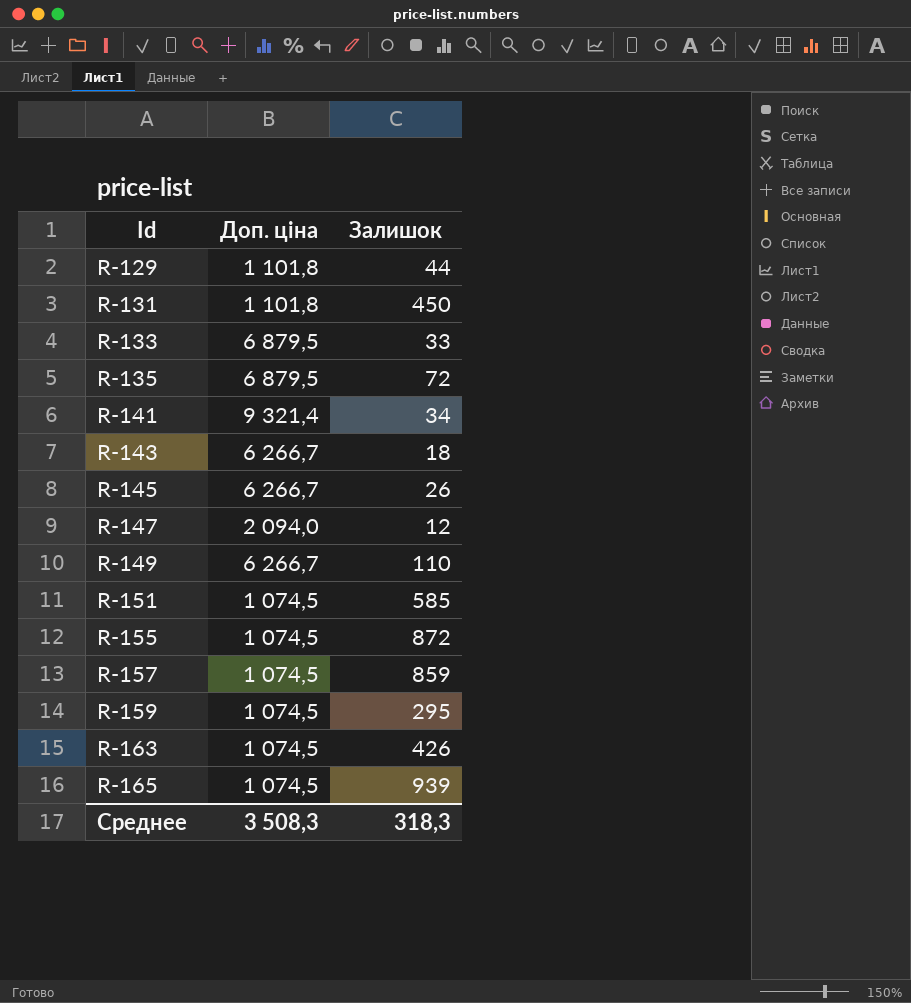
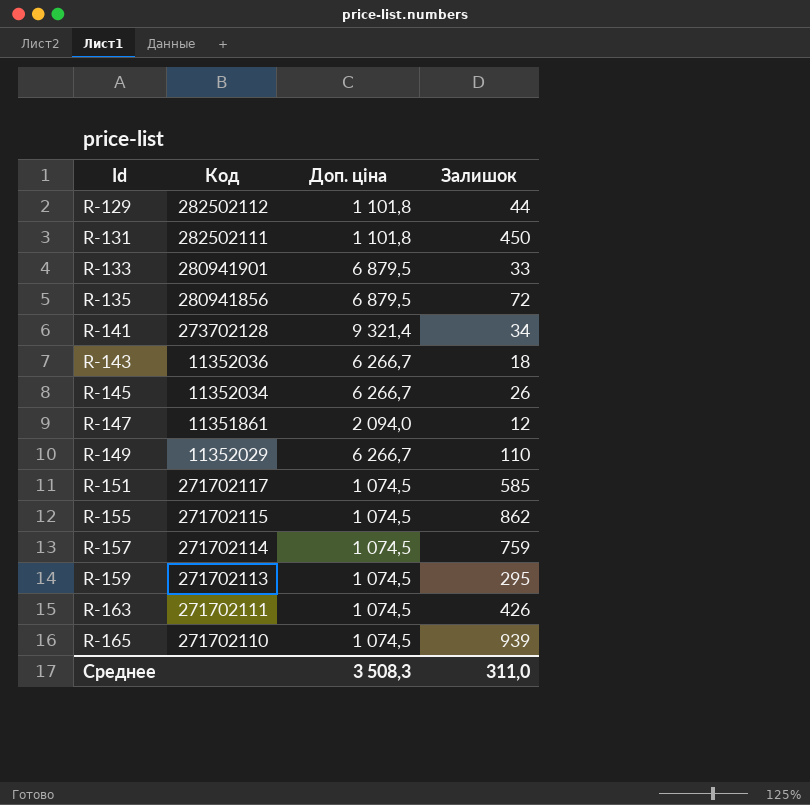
column Код | position: none -> 2
R-155 | Залишок: 872 -> 862
R-157 | Залишок: 859 -> 759
Среднее | Залишок: 318,3 -> 311,0

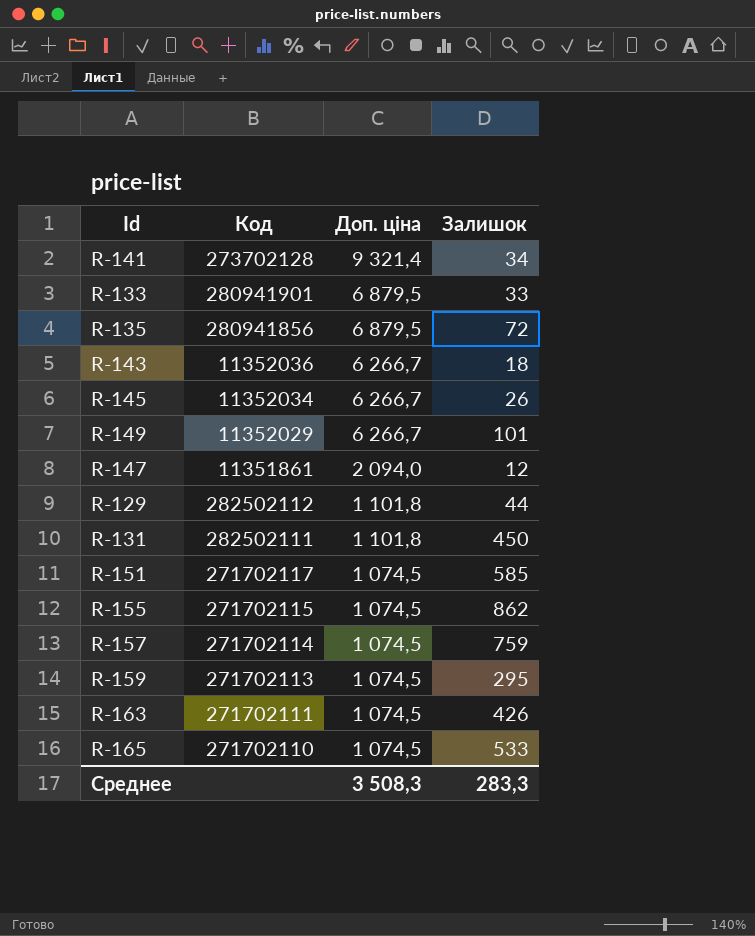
row order: Id ascending -> Доп. ціна descending
R-149 | Залишок: 110 -> 101
R-165 | Залишок: 939 -> 533
Среднее | Залишок: 311,0 -> 283,3

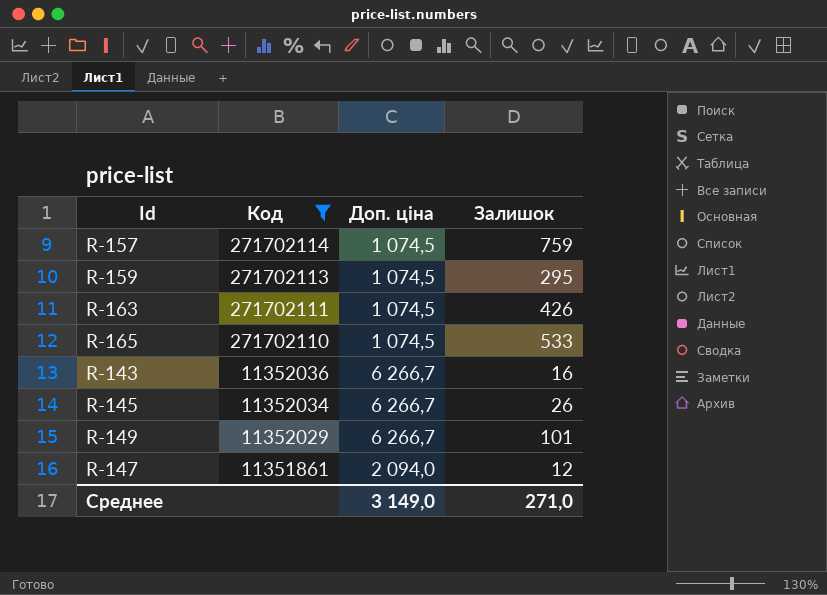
filter: none -> Код <= 271702114
row order: Доп. ціна descending -> Код descending
R-143 | Залишок: 18 -> 16
Среднее | Доп. ціна: 3 508,3 -> 3 149,0
Среднее | Залишок: 283,3 -> 271,0

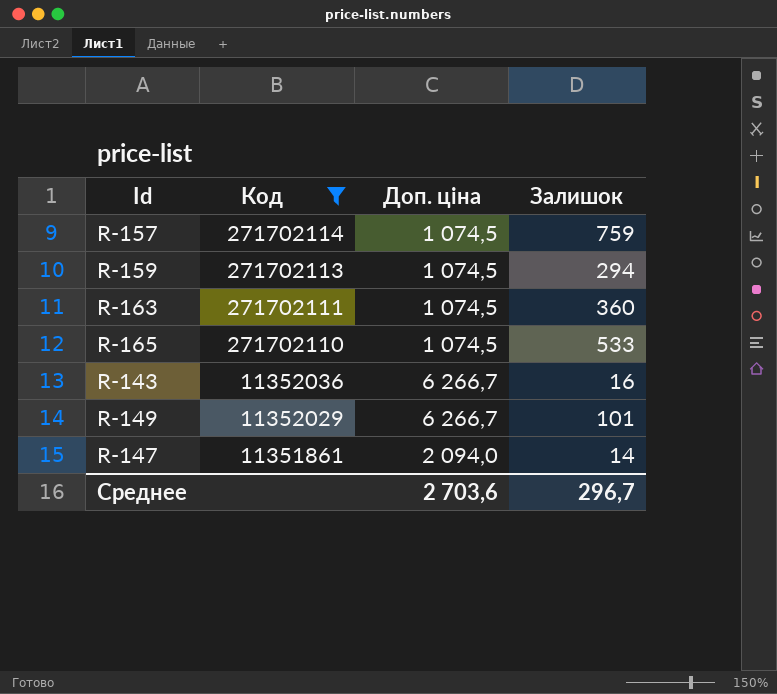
row R-145: 11352034 | 6 266,7 | 26 -> none
R-159 | Залишок: 295 -> 294
R-163 | Залишок: 426 -> 360
R-147 | Залишок: 12 -> 14
Среднее | Доп. ціна: 3 149,0 -> 2 703,6
Среднее | Залишок: 271,0 -> 296,7

